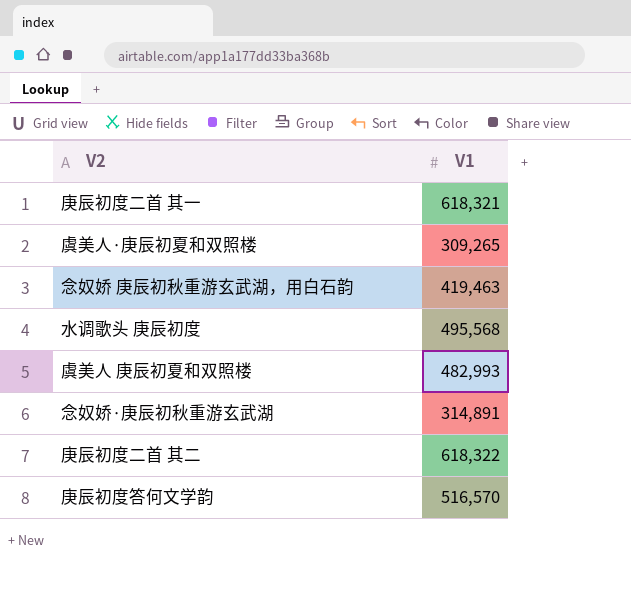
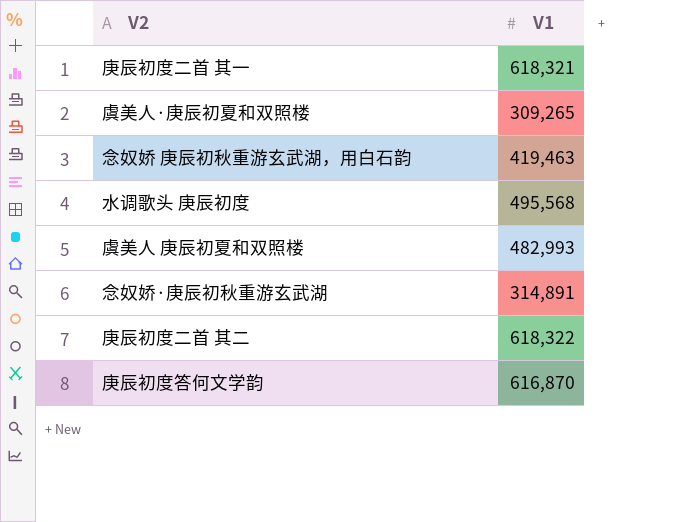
庚辰初度答何文学韵 | V1: 516,570 -> 616,870

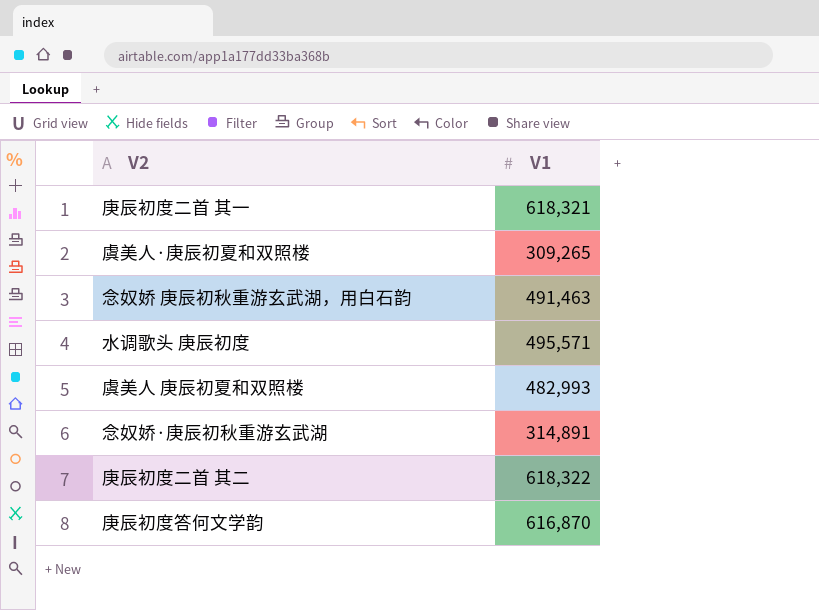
念奴娇 庚辰初秋重游玄武湖，用白石韵 | V1: 419,463 -> 491,463
水调歌头 庚辰初度 | V1: 495,568 -> 495,571

